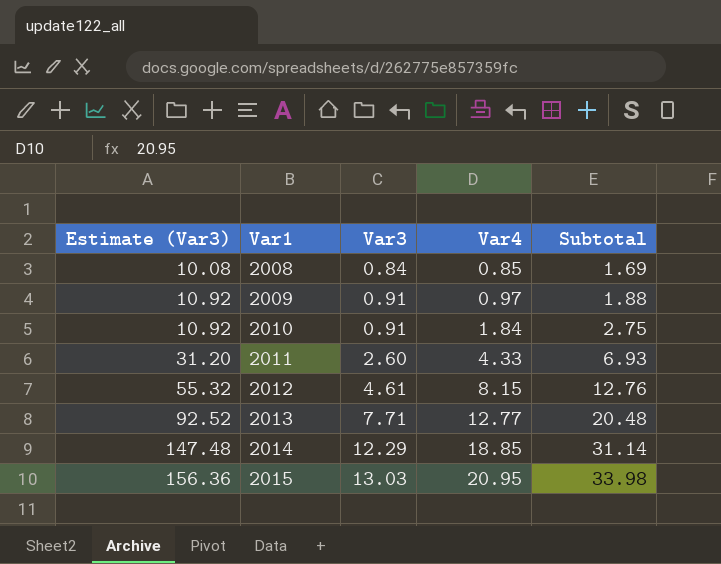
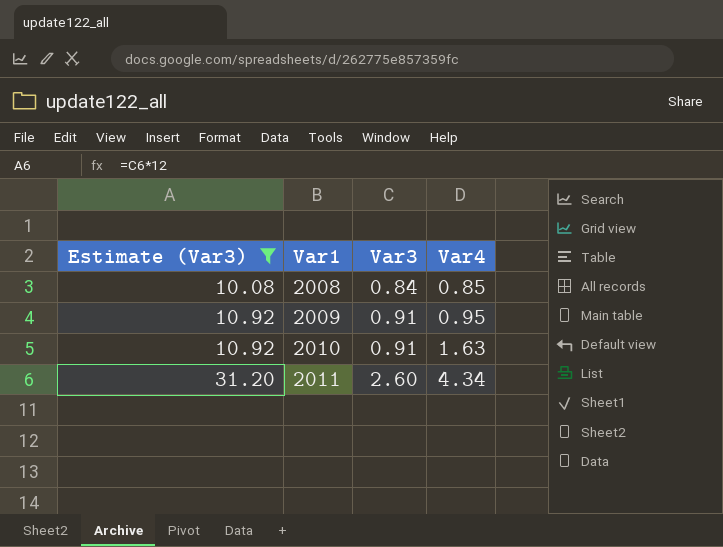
filter: none -> Estimate (Var3) <= 31.20
column Subtotal | formula: [Var3] + [Var4] -> none
2009 | Var4: 0.97 -> 0.95
2010 | Var4: 1.84 -> 1.63
2011 | Var4: 4.33 -> 4.34

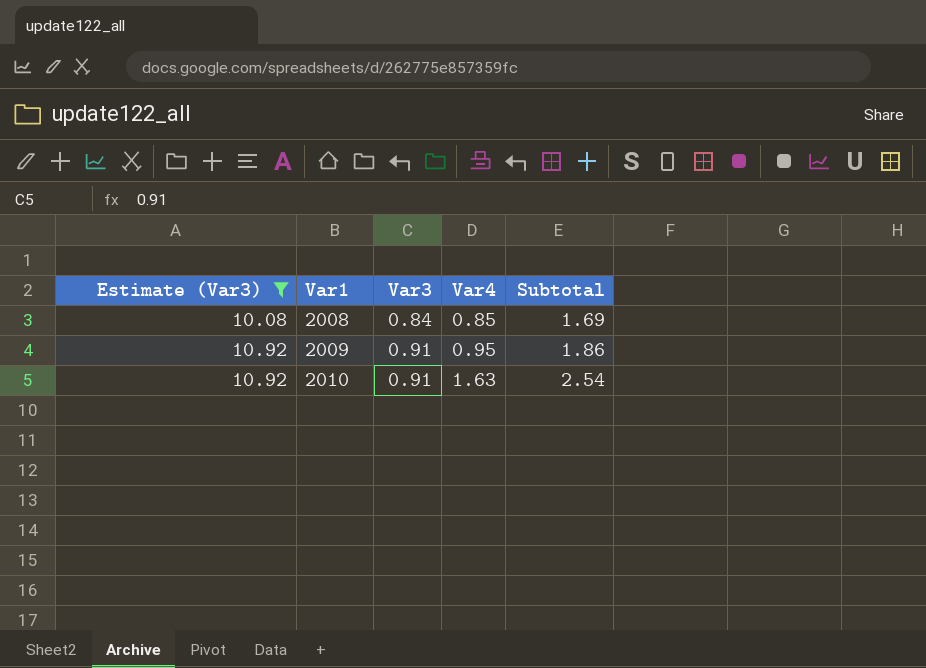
column Subtotal | formula: none -> [Var3] + [Var4]
row 2011: 31.20 | 2.60 | 4.34 -> none

